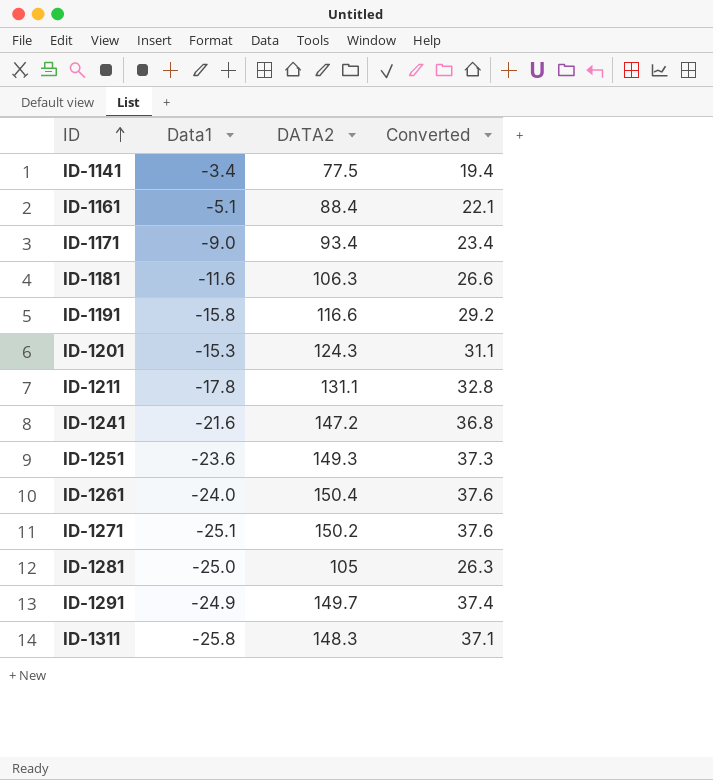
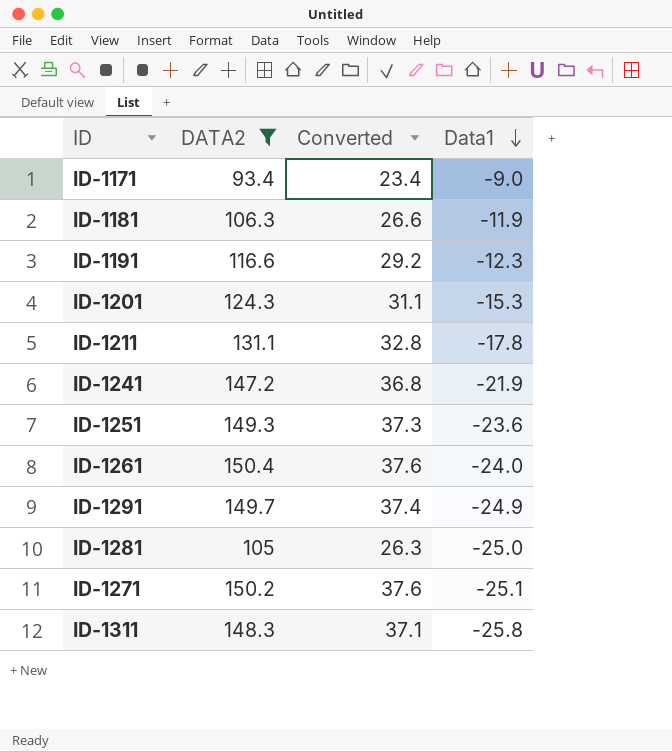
filter: none -> DATA2 >= 93.4
row order: ID ascending -> Data1 descending
column Data1 | position: 2 -> 4
ID-1181 | Data1: -11.6 -> -11.9
ID-1191 | Data1: -15.8 -> -12.3
ID-1241 | Data1: -21.6 -> -21.9

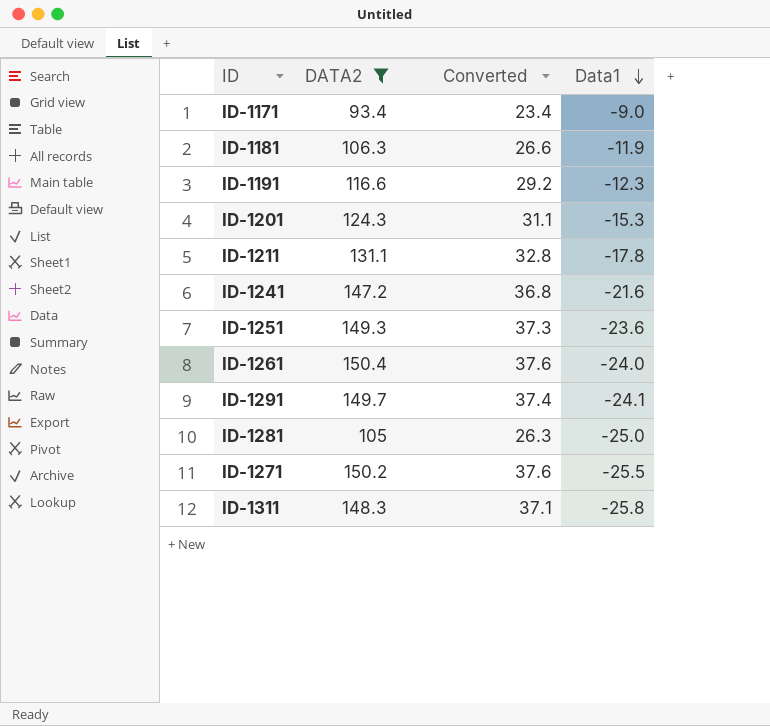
ID-1241 | Data1: -21.9 -> -21.6
ID-1291 | Data1: -24.9 -> -24.1
ID-1271 | Data1: -25.1 -> -25.5

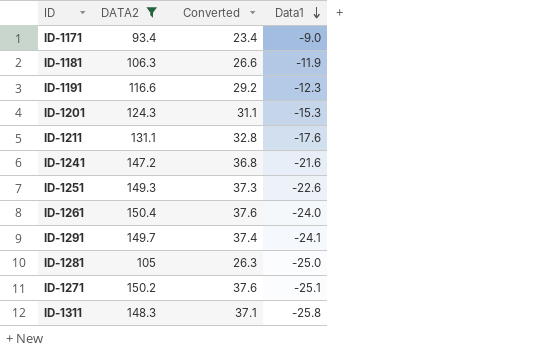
ID-1211 | Data1: -17.8 -> -17.6
ID-1251 | Data1: -23.6 -> -22.6
ID-1271 | Data1: -25.5 -> -25.1

